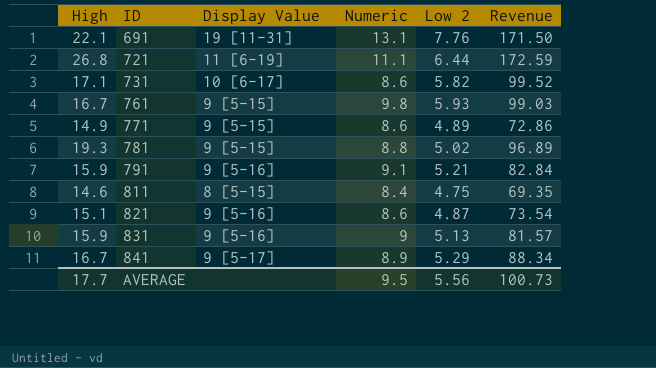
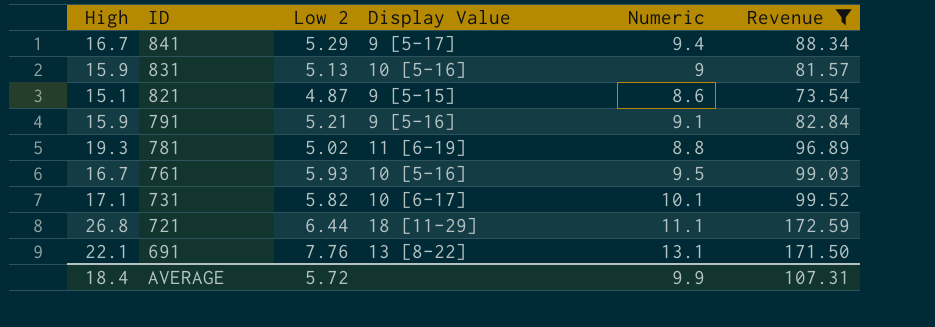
filter: none -> Revenue >= 73.54
row order: ID ascending -> ID descending
column Low 2 | position: 5 -> 3
841 | Numeric: 8.9 -> 9.4
831 | Display Value: 9 [5-16] -> 10 [5-16]
821 | Display Value: 9 [5-16] -> 9 [5-15]
781 | Display Value: 9 [5-15] -> 11 [6-19]
761 | Display Value: 9 [5-15] -> 10 [5-16]
761 | Numeric: 9.8 -> 9.5
731 | Numeric: 8.6 -> 10.1
721 | Display Value: 11 [6-19] -> 18 [11-29]
691 | Display Value: 19 [11-31] -> 13 [8-22]
AVERAGE | High: 17.7 -> 18.4
AVERAGE | Low 2: 5.56 -> 5.72
AVERAGE | Numeric: 9.5 -> 9.9
AVERAGE | Revenue: 100.73 -> 107.31

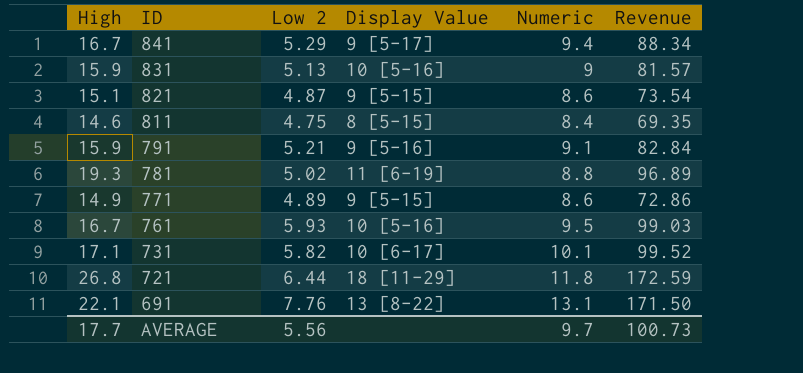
filter: Revenue >= 73.54 -> none
721 | Numeric: 11.1 -> 11.8
AVERAGE | High: 18.4 -> 17.7
AVERAGE | Low 2: 5.72 -> 5.56
AVERAGE | Numeric: 9.9 -> 9.7
AVERAGE | Revenue: 107.31 -> 100.73

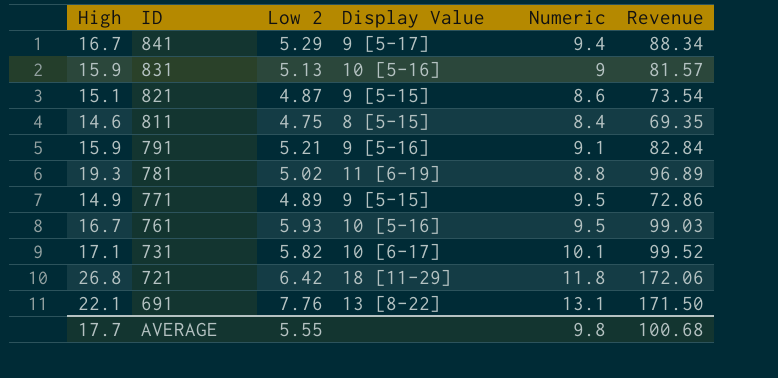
771 | Numeric: 8.6 -> 9.5
721 | Low 2: 6.44 -> 6.42
721 | Revenue: 172.59 -> 172.06
AVERAGE | Low 2: 5.56 -> 5.55
AVERAGE | Numeric: 9.7 -> 9.8
AVERAGE | Revenue: 100.73 -> 100.68

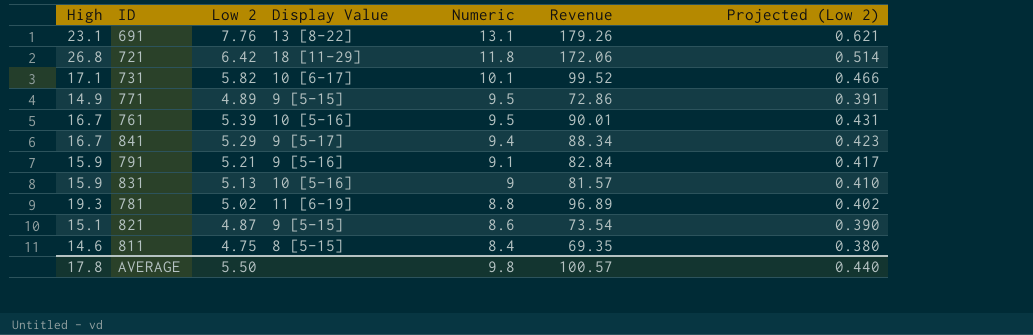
row order: ID descending -> Numeric descending
column Projected (Low 2) | formula: none -> [Low 2] * 0.08
691 | High: 22.1 -> 23.1
691 | Revenue: 171.50 -> 179.26
761 | Low 2: 5.93 -> 5.39
761 | Revenue: 99.03 -> 90.01
AVERAGE | High: 17.7 -> 17.8
AVERAGE | Low 2: 5.55 -> 5.50
AVERAGE | Revenue: 100.68 -> 100.57

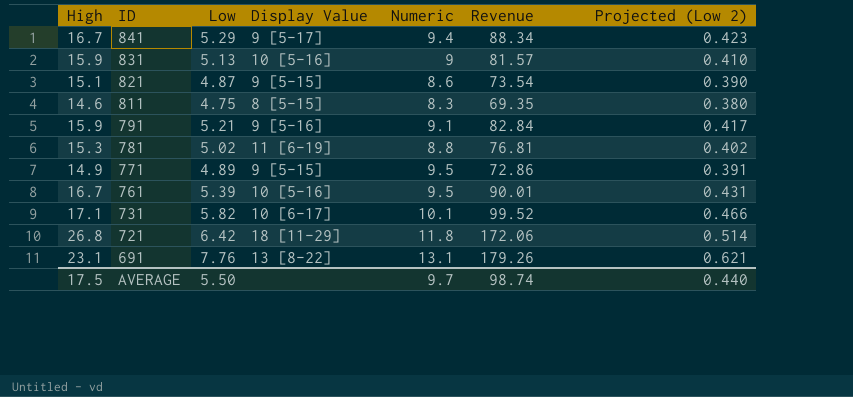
row order: Numeric descending -> ID descending
column name: Low 2 -> Low
811 | Numeric: 8.4 -> 8.3
781 | High: 19.3 -> 15.3
781 | Revenue: 96.89 -> 76.81
AVERAGE | High: 17.8 -> 17.5
AVERAGE | Numeric: 9.8 -> 9.7
AVERAGE | Revenue: 100.57 -> 98.74

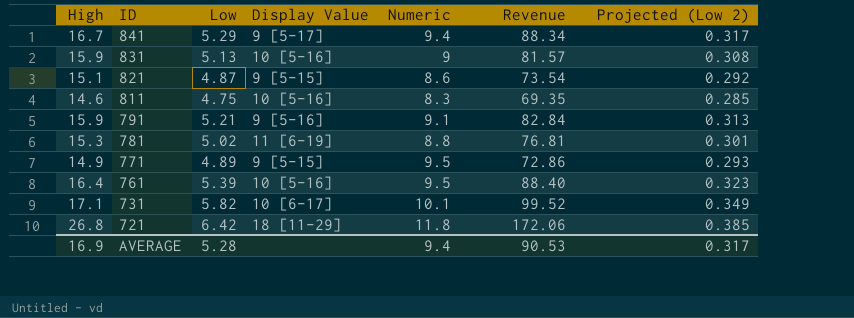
column Projected (Low 2) | formula: [Low] * 0.08 -> [Low] * 0.06
row 691: 23.1 | 7.76 | 13 [8-22] | 13.1 | 179.26 | 0.621 -> none
811 | Display Value: 8 [5-15] -> 10 [5-16]
761 | High: 16.7 -> 16.4
761 | Revenue: 90.01 -> 88.40
AVERAGE | High: 17.5 -> 16.9
AVERAGE | Low: 5.50 -> 5.28
AVERAGE | Numeric: 9.7 -> 9.4
AVERAGE | Revenue: 98.74 -> 90.53
AVERAGE | Projected (Low 2): 0.440 -> 0.317

